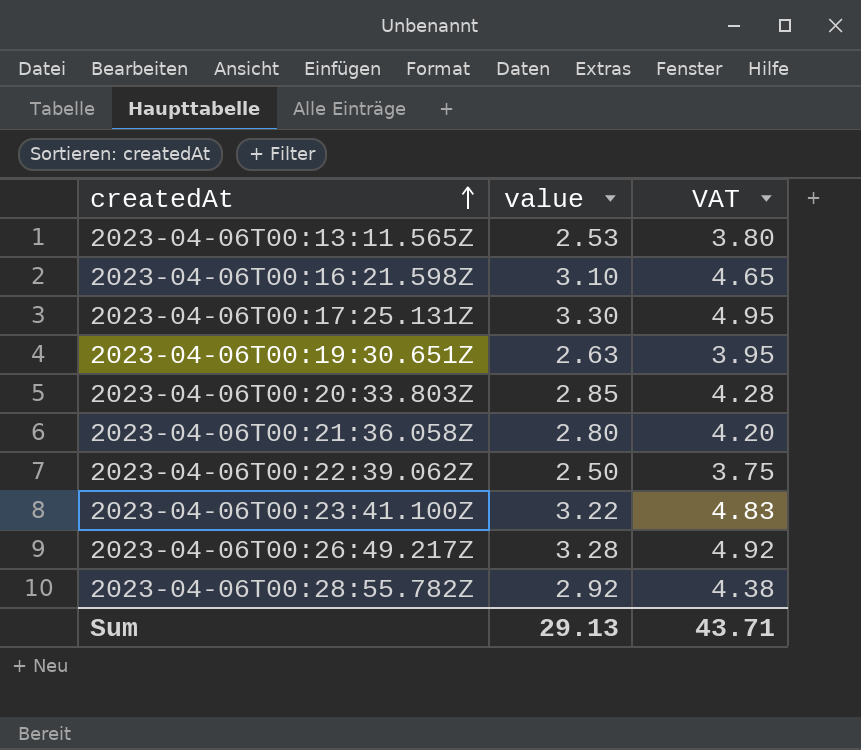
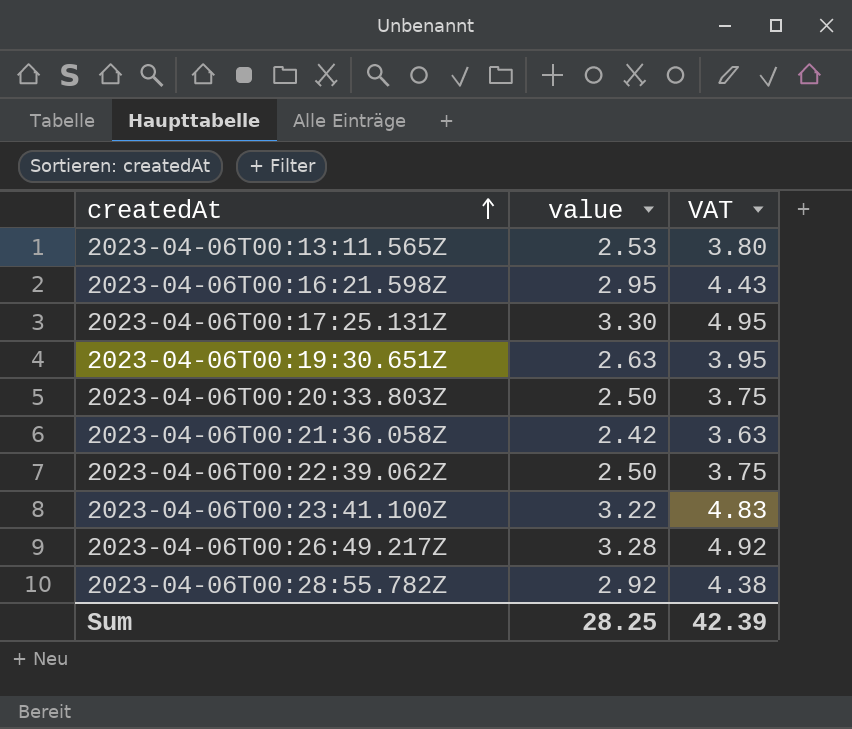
2023-04-06T00:16:21.598Z | value: 3.10 -> 2.95
2023-04-06T00:16:21.598Z | VAT: 4.65 -> 4.43
2023-04-06T00:20:33.803Z | value: 2.85 -> 2.50
2023-04-06T00:20:33.803Z | VAT: 4.28 -> 3.75
2023-04-06T00:21:36.058Z | value: 2.80 -> 2.42
2023-04-06T00:21:36.058Z | VAT: 4.20 -> 3.63
Sum | value: 29.13 -> 28.25
Sum | VAT: 43.71 -> 42.39

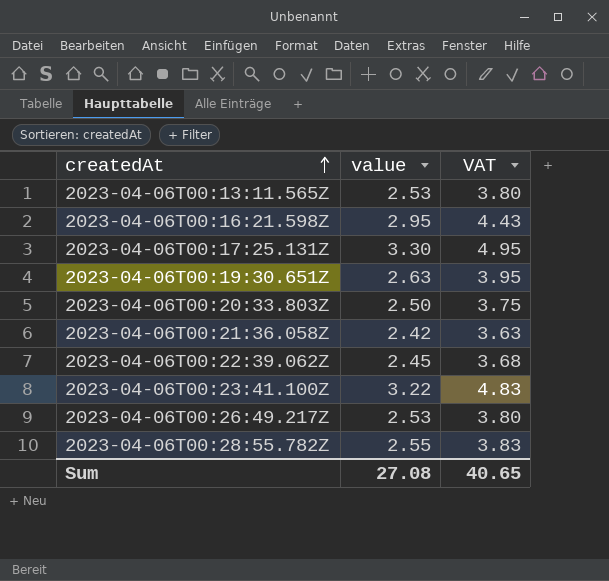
2023-04-06T00:22:39.062Z | value: 2.50 -> 2.45
2023-04-06T00:22:39.062Z | VAT: 3.75 -> 3.68
2023-04-06T00:26:49.217Z | value: 3.28 -> 2.53
2023-04-06T00:26:49.217Z | VAT: 4.92 -> 3.80
2023-04-06T00:28:55.782Z | value: 2.92 -> 2.55
2023-04-06T00:28:55.782Z | VAT: 4.38 -> 3.83
Sum | value: 28.25 -> 27.08
Sum | VAT: 42.39 -> 40.65

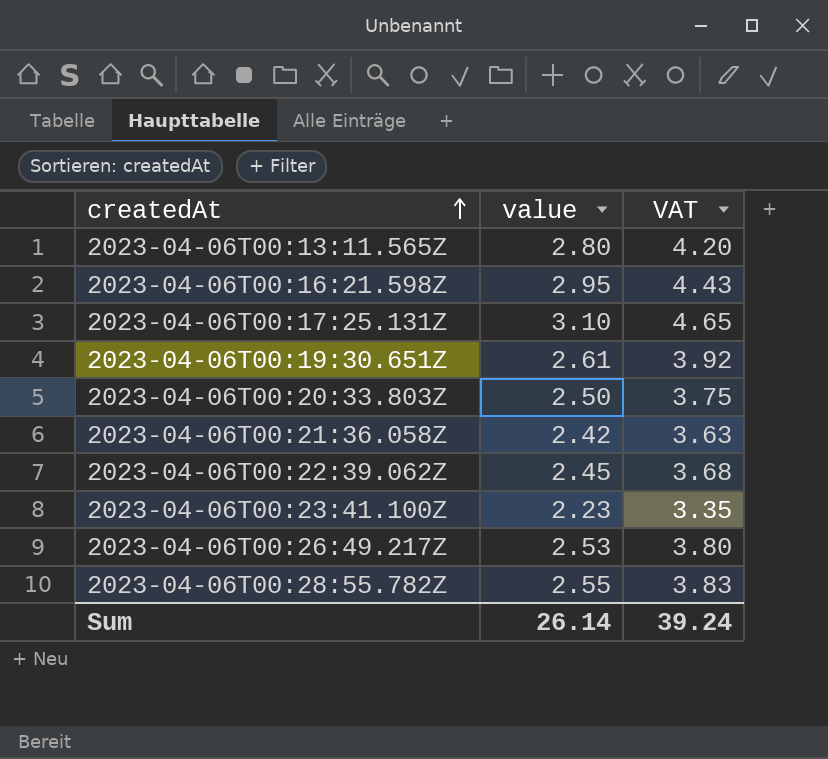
2023-04-06T00:13:11.565Z | value: 2.53 -> 2.80
2023-04-06T00:13:11.565Z | VAT: 3.80 -> 4.20
2023-04-06T00:17:25.131Z | value: 3.30 -> 3.10
2023-04-06T00:17:25.131Z | VAT: 4.95 -> 4.65
2023-04-06T00:19:30.651Z | value: 2.63 -> 2.61
2023-04-06T00:19:30.651Z | VAT: 3.95 -> 3.92
2023-04-06T00:23:41.100Z | value: 3.22 -> 2.23
2023-04-06T00:23:41.100Z | VAT: 4.83 -> 3.35
Sum | value: 27.08 -> 26.14
Sum | VAT: 40.65 -> 39.24

